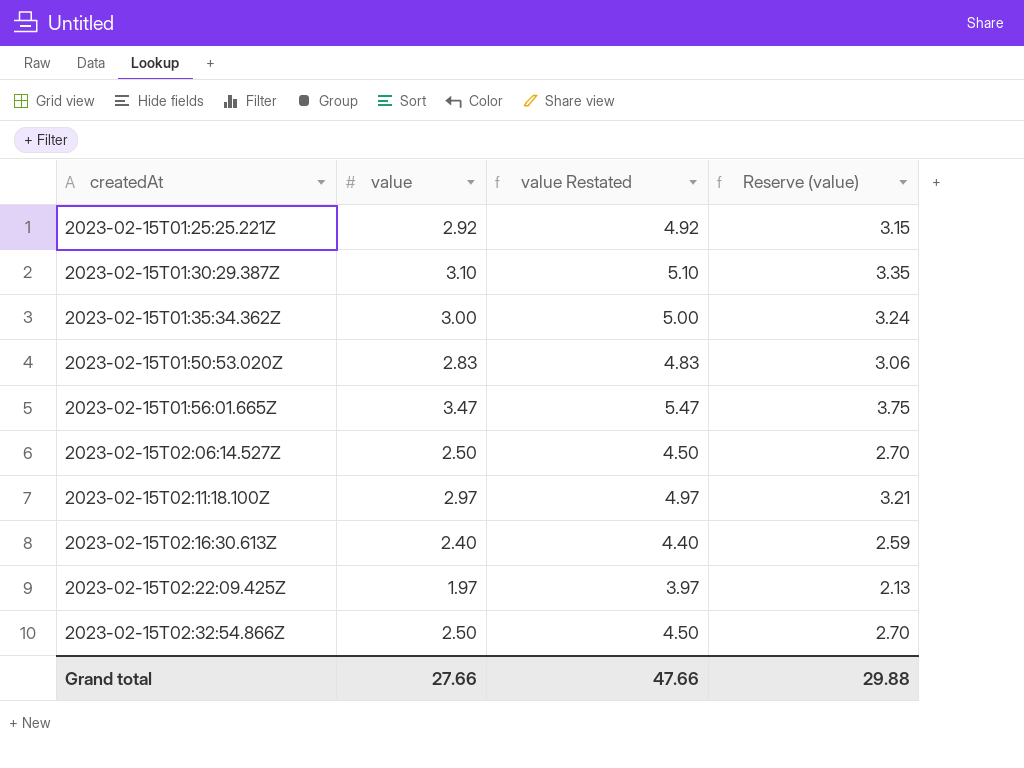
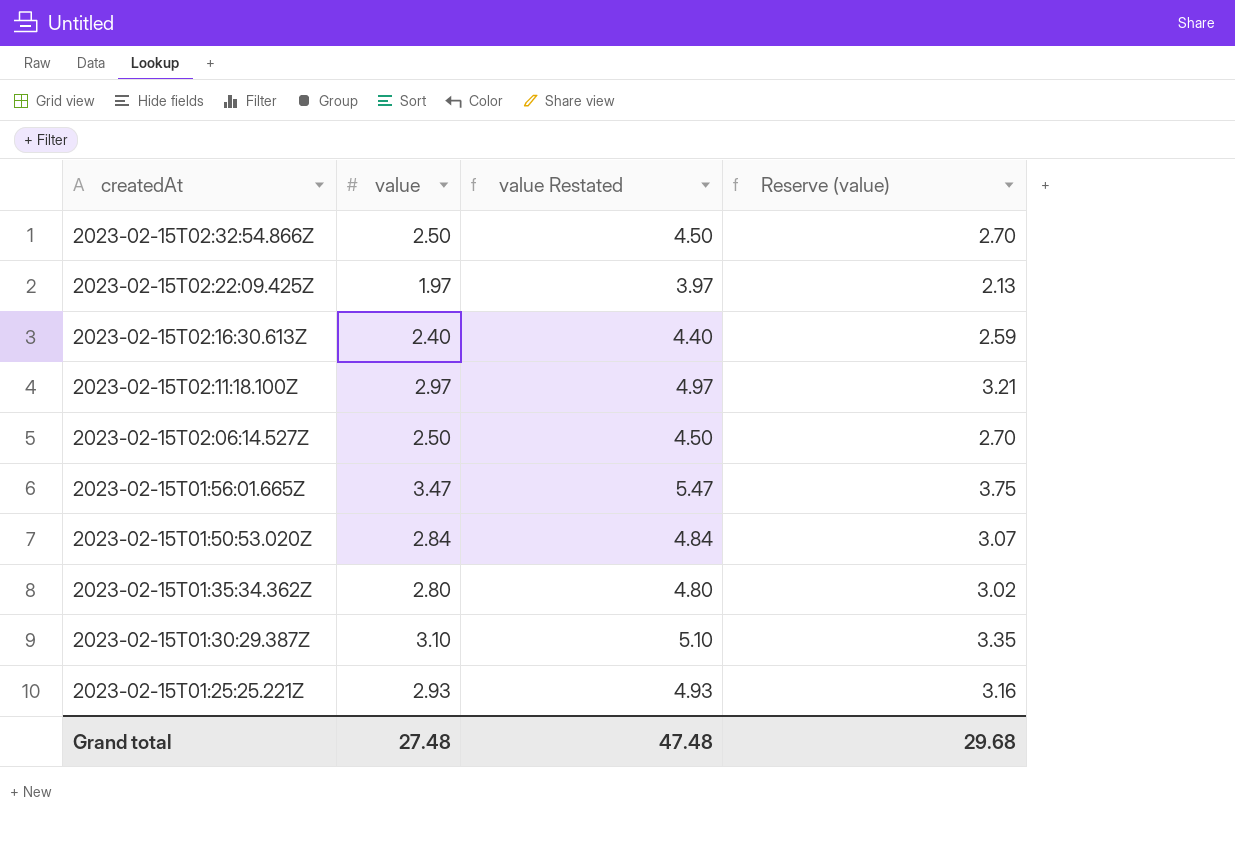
row order: createdAt ascending -> createdAt descending
2023-02-15T01:50:53.020Z | value: 2.83 -> 2.84
2023-02-15T01:50:53.020Z | value Restated: 4.83 -> 4.84
2023-02-15T01:50:53.020Z | Reserve (value): 3.06 -> 3.07
2023-02-15T01:35:34.362Z | value: 3.00 -> 2.80
2023-02-15T01:35:34.362Z | value Restated: 5.00 -> 4.80
2023-02-15T01:35:34.362Z | Reserve (value): 3.24 -> 3.02
2023-02-15T01:25:25.221Z | value: 2.92 -> 2.93
2023-02-15T01:25:25.221Z | value Restated: 4.92 -> 4.93
2023-02-15T01:25:25.221Z | Reserve (value): 3.15 -> 3.16
Grand total | value: 27.66 -> 27.48
Grand total | value Restated: 47.66 -> 47.48
Grand total | Reserve (value): 29.88 -> 29.68

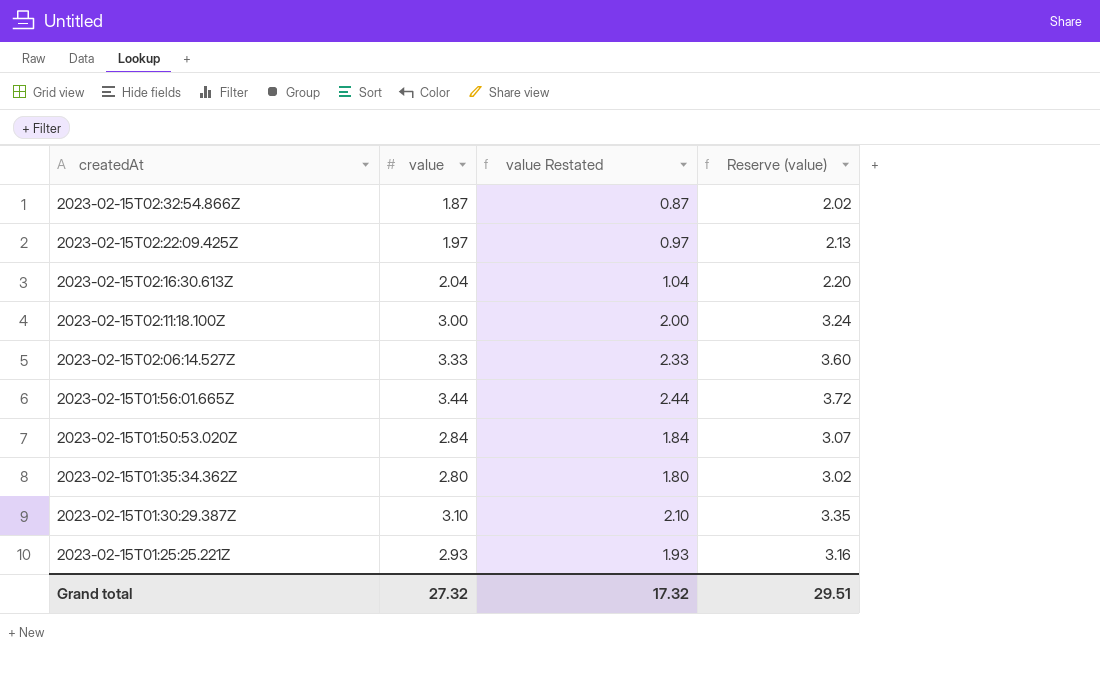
column value Restated | formula: [value] + 2 -> [value] - 1
2023-02-15T02:32:54.866Z | value: 2.50 -> 1.87
2023-02-15T02:32:54.866Z | Reserve (value): 2.70 -> 2.02
2023-02-15T02:16:30.613Z | value: 2.40 -> 2.04
2023-02-15T02:16:30.613Z | Reserve (value): 2.59 -> 2.20
2023-02-15T02:11:18.100Z | value: 2.97 -> 3.00
2023-02-15T02:11:18.100Z | Reserve (value): 3.21 -> 3.24
2023-02-15T02:06:14.527Z | value: 2.50 -> 3.33
2023-02-15T02:06:14.527Z | Reserve (value): 2.70 -> 3.60
2023-02-15T01:56:01.665Z | value: 3.47 -> 3.44
2023-02-15T01:56:01.665Z | Reserve (value): 3.75 -> 3.72
Grand total | value: 27.48 -> 27.32
Grand total | value Restated: 47.48 -> 17.32
Grand total | Reserve (value): 29.68 -> 29.51

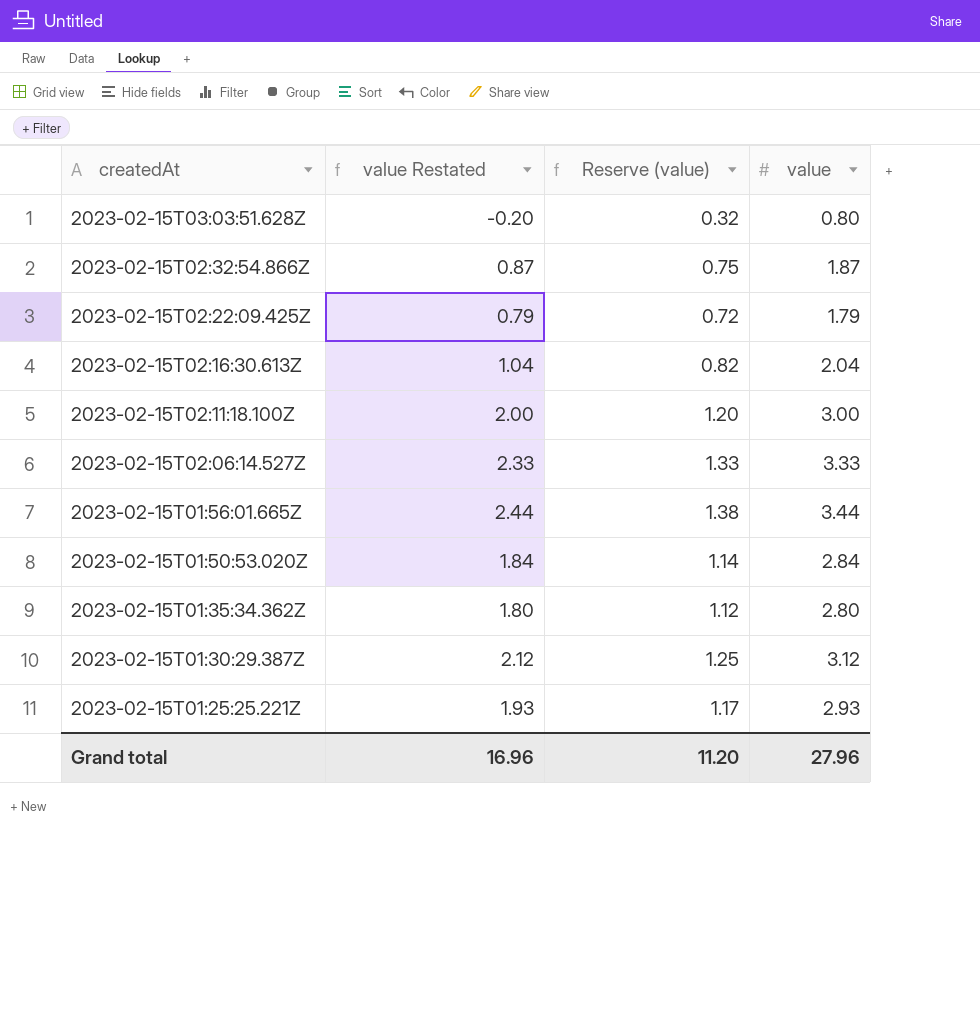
column Reserve (value) | formula: [value] * 1.08 -> [value] * 0.4
column value | position: 2 -> 4
row 2023-02-15T03:03:51.628Z: none -> -0.20 | 0.32 | 0.80
2023-02-15T02:22:09.425Z | value Restated: 0.97 -> 0.79
2023-02-15T02:22:09.425Z | value: 1.97 -> 1.79
2023-02-15T01:30:29.387Z | value Restated: 2.10 -> 2.12
2023-02-15T01:30:29.387Z | value: 3.10 -> 3.12
Grand total | value Restated: 17.32 -> 16.96
Grand total | Reserve (value): 29.51 -> 11.20
Grand total | value: 27.32 -> 27.96

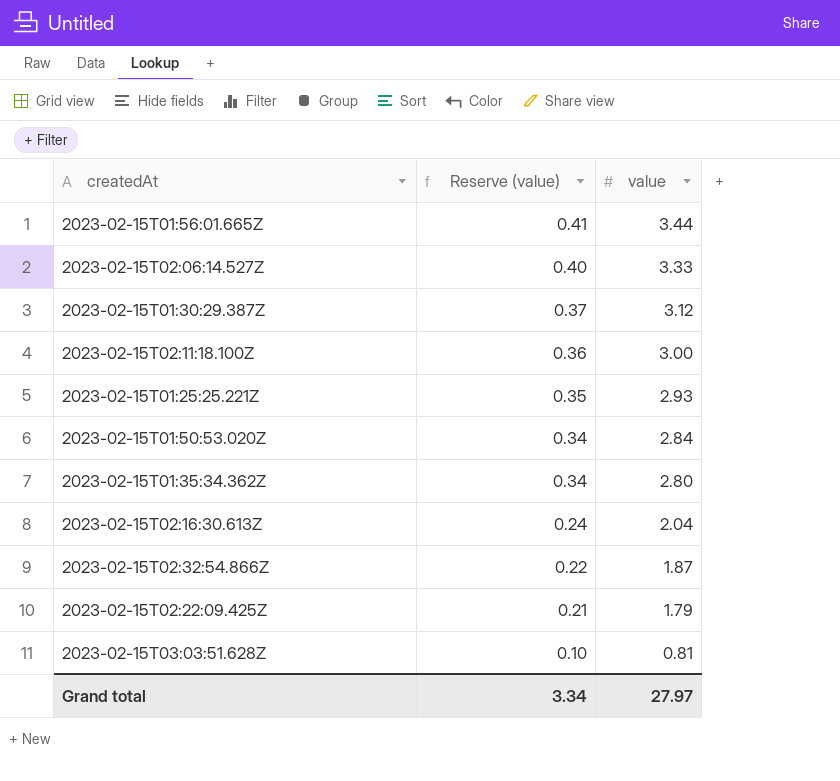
row order: createdAt descending -> Reserve (value) descending
column value Restated | formula: [value] - 1 -> none
column Reserve (value) | formula: [value] * 0.4 -> [value] * 0.12
2023-02-15T03:03:51.628Z | value: 0.80 -> 0.81
Grand total | Reserve (value): 11.20 -> 3.34
Grand total | value: 27.96 -> 27.97

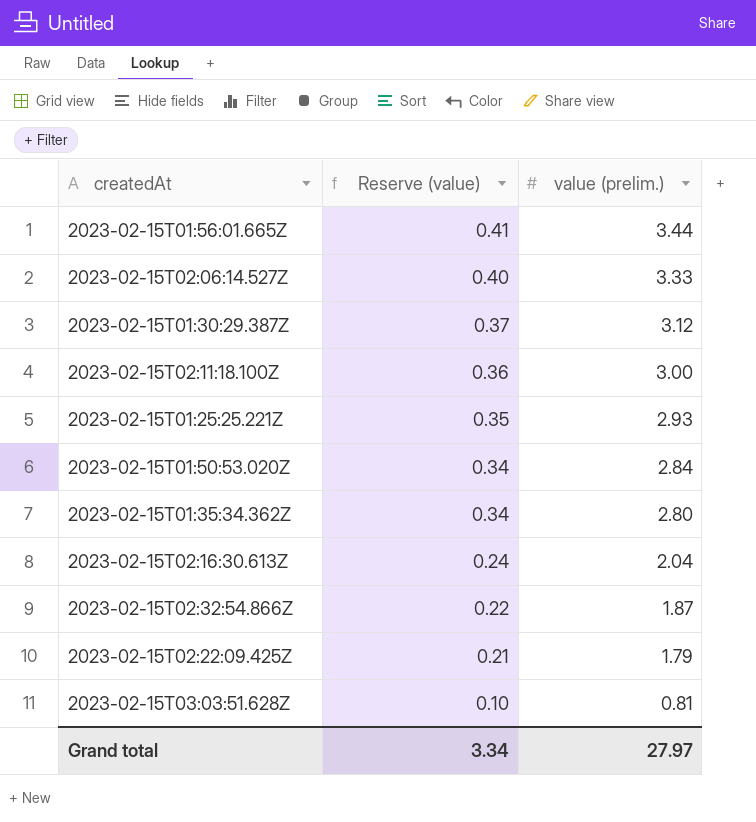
column name: value -> value (prelim.)

